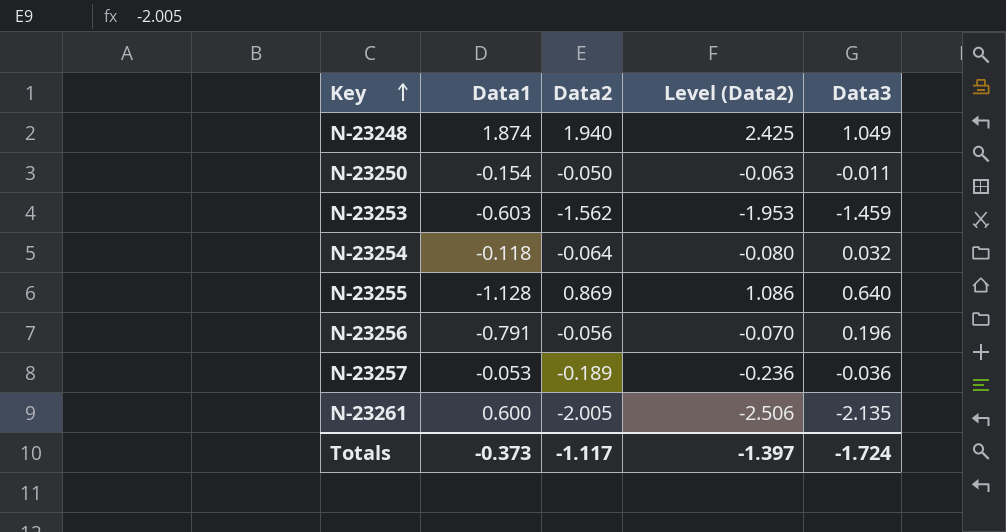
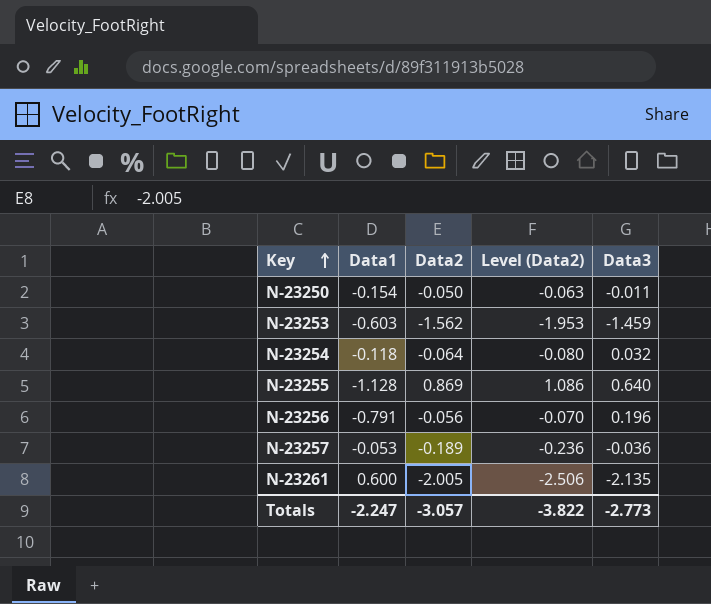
row N-23248: 1.874 | 1.940 | 2.425 | 1.049 -> none
Totals | Data1: -0.373 -> -2.247
Totals | Data2: -1.117 -> -3.057
Totals | Level (Data2): -1.397 -> -3.822
Totals | Data3: -1.724 -> -2.773

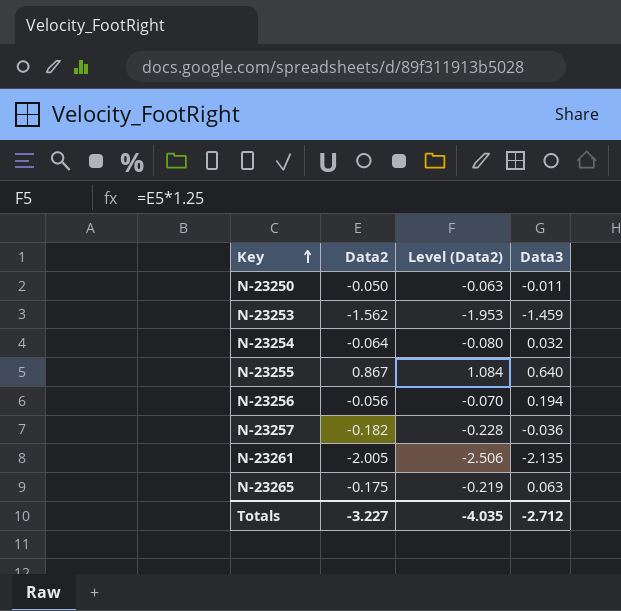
column Data1 | position: 2 -> none
N-23255 | Data2: 0.869 -> 0.867
N-23255 | Level (Data2): 1.086 -> 1.084
N-23256 | Data3: 0.196 -> 0.194
N-23257 | Data2: -0.189 -> -0.182
N-23257 | Level (Data2): -0.236 -> -0.228
row N-23265: none -> -0.175 | -0.219 | 0.063
Totals | Data2: -3.057 -> -3.227
Totals | Level (Data2): -3.822 -> -4.035
Totals | Data3: -2.773 -> -2.712

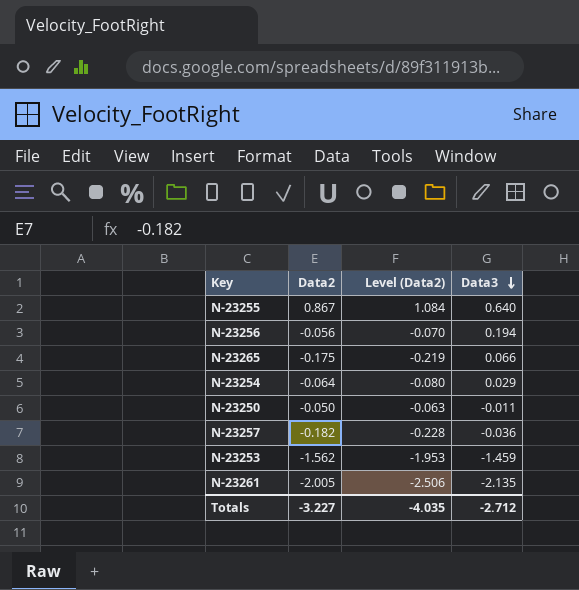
row order: Key ascending -> Data3 descending
N-23265 | Data3: 0.063 -> 0.066
N-23254 | Data3: 0.032 -> 0.029

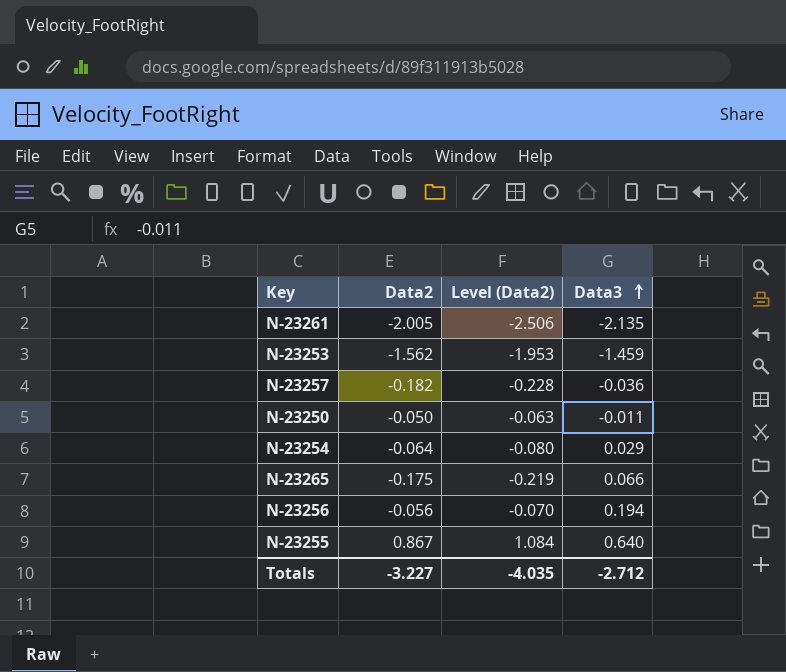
row order: Data3 descending -> Data3 ascending

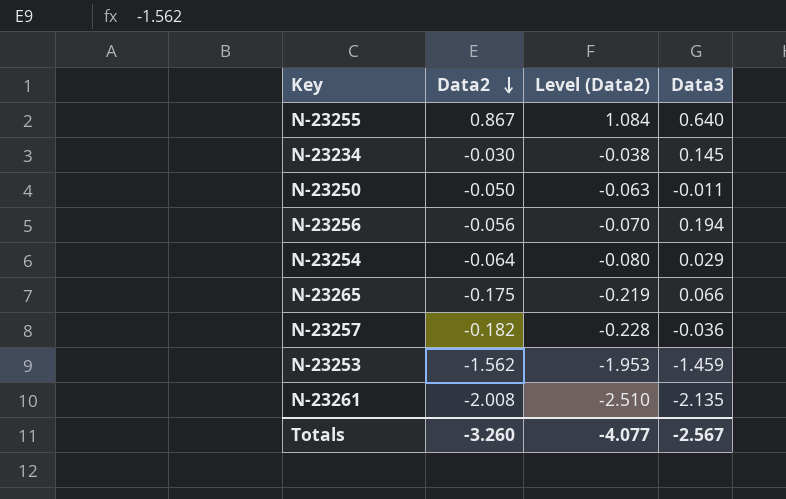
row order: Data3 ascending -> Data2 descending
row N-23234: none -> -0.030 | -0.038 | 0.145
N-23261 | Data2: -2.005 -> -2.008
N-23261 | Level (Data2): -2.506 -> -2.510
Totals | Data2: -3.227 -> -3.260
Totals | Level (Data2): -4.035 -> -4.077
Totals | Data3: -2.712 -> -2.567

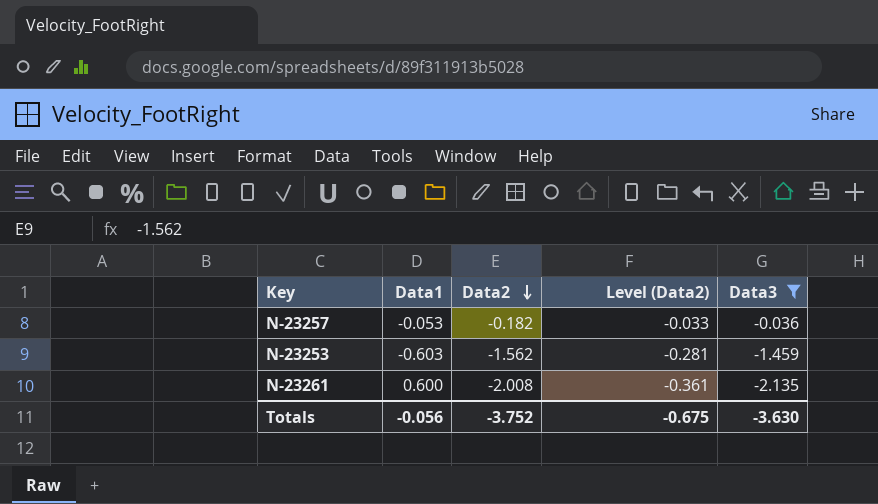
filter: none -> Data3 <= -0.036
column Data1 | position: none -> 2
column Level (Data2) | formula: [Data2] * 1.25 -> [Data2] * 0.18
Totals | Data2: -3.260 -> -3.752
Totals | Level (Data2): -4.077 -> -0.675
Totals | Data3: -2.567 -> -3.630

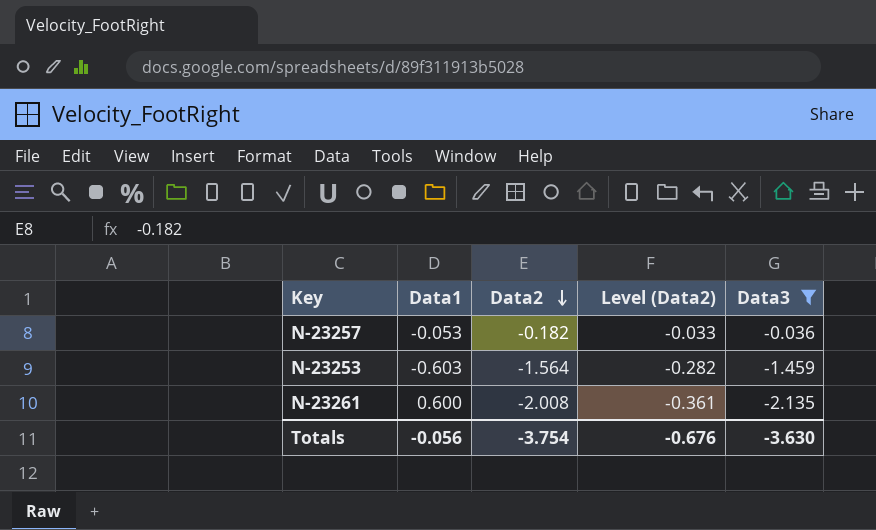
N-23253 | Data2: -1.562 -> -1.564
N-23253 | Level (Data2): -0.281 -> -0.282
Totals | Data2: -3.752 -> -3.754
Totals | Level (Data2): -0.675 -> -0.676

